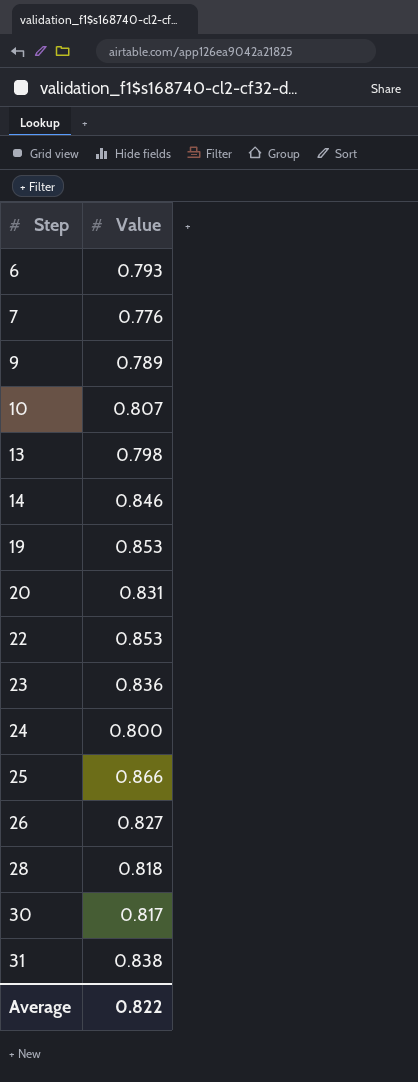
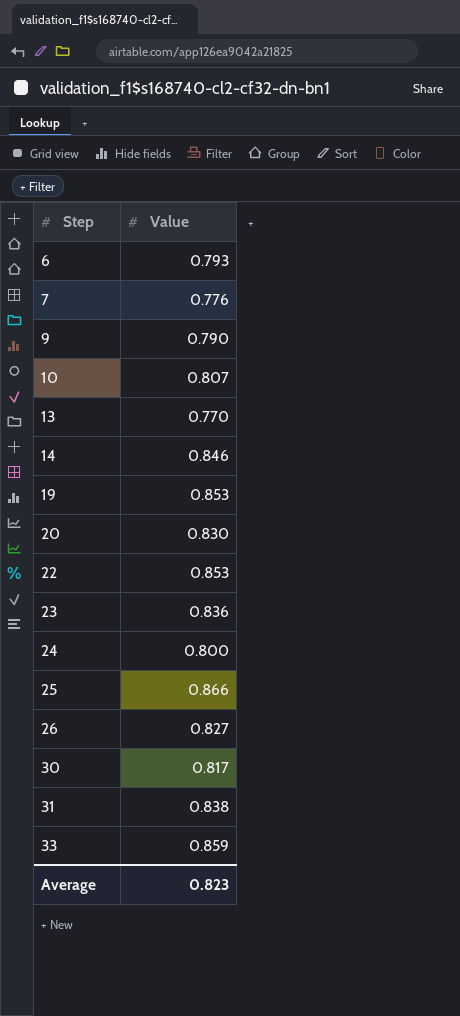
row 28: 0.818 -> none
9 | Value: 0.789 -> 0.790
13 | Value: 0.798 -> 0.770
20 | Value: 0.831 -> 0.830
row 33: none -> 0.859
Average | Value: 0.822 -> 0.823

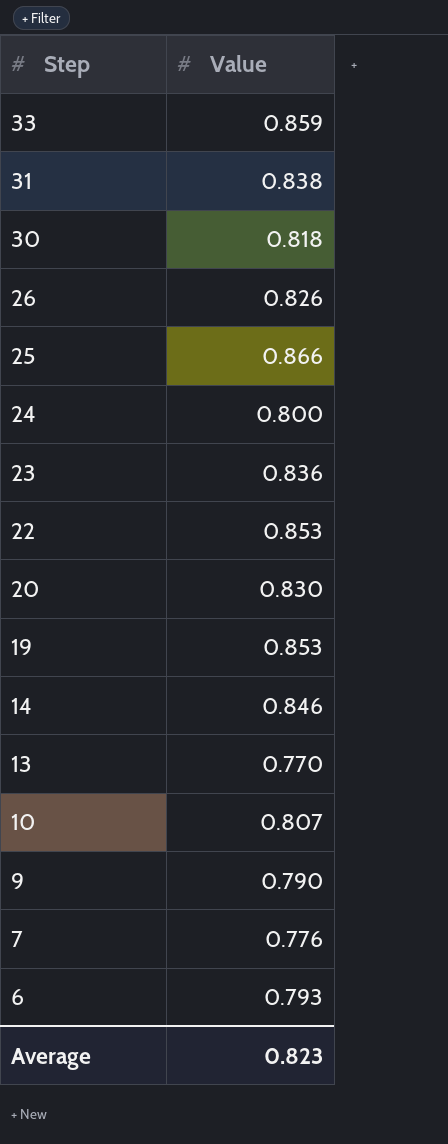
row order: Step ascending -> Step descending
30 | Value: 0.817 -> 0.818
26 | Value: 0.827 -> 0.826

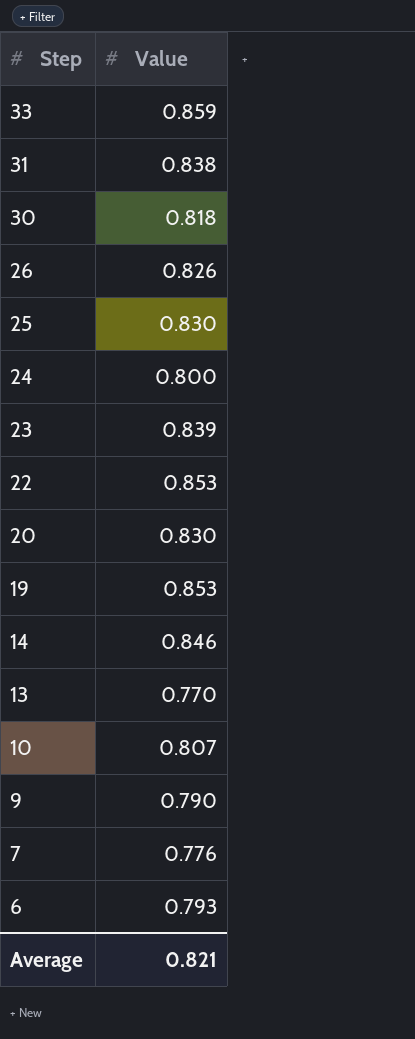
25 | Value: 0.866 -> 0.830
23 | Value: 0.836 -> 0.839
Average | Value: 0.823 -> 0.821

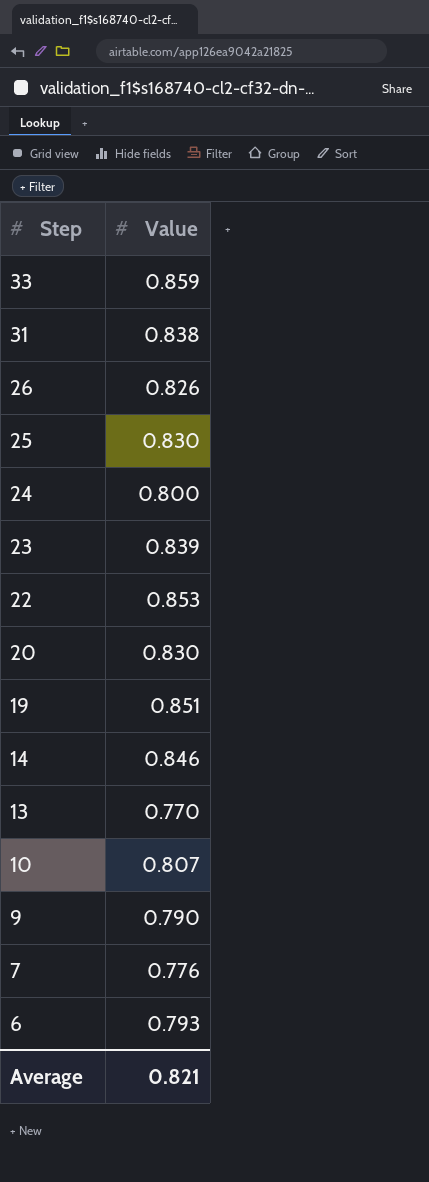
row 30: 0.818 -> none
19 | Value: 0.853 -> 0.851

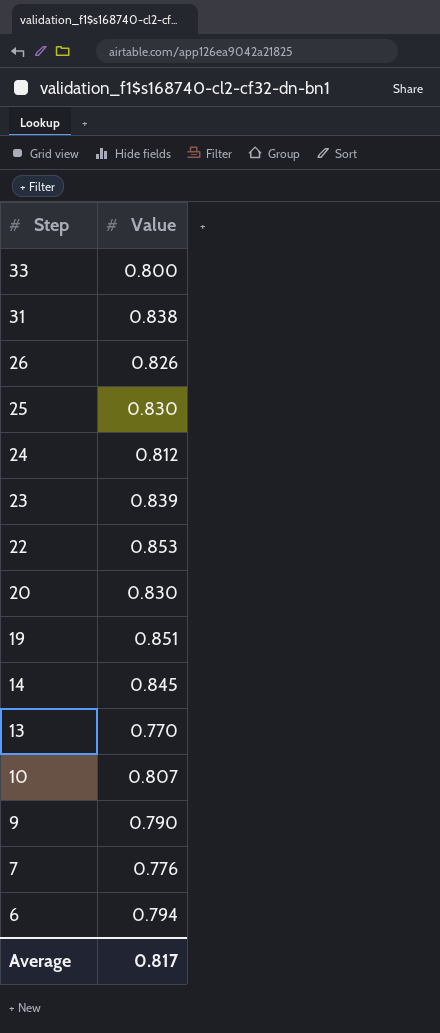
33 | Value: 0.859 -> 0.800
24 | Value: 0.800 -> 0.812
14 | Value: 0.846 -> 0.845
6 | Value: 0.793 -> 0.794
Average | Value: 0.821 -> 0.817

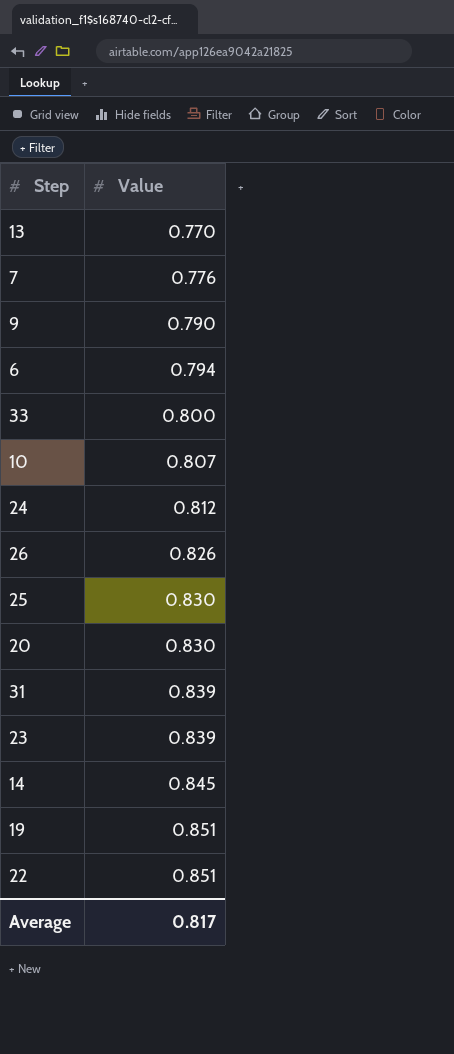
row order: Step descending -> Value ascending
31 | Value: 0.838 -> 0.839
22 | Value: 0.853 -> 0.851

